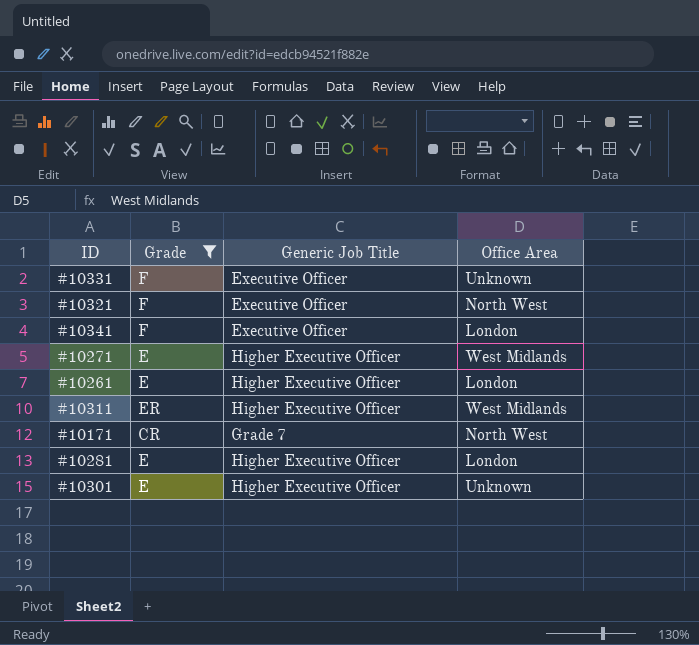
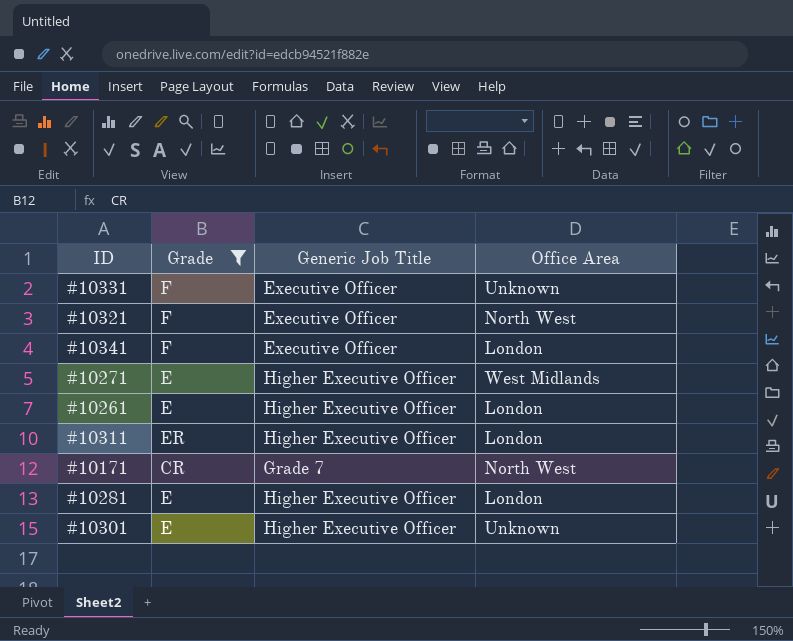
#10311 | Office Area: West Midlands -> London

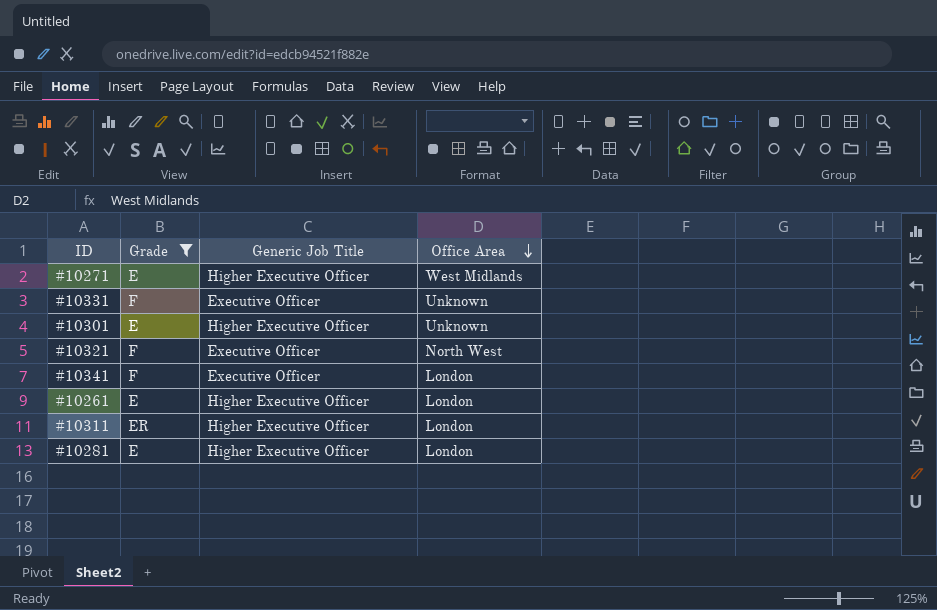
row order: none -> Office Area descending
row #10171: CR | Grade 7 | North West -> none

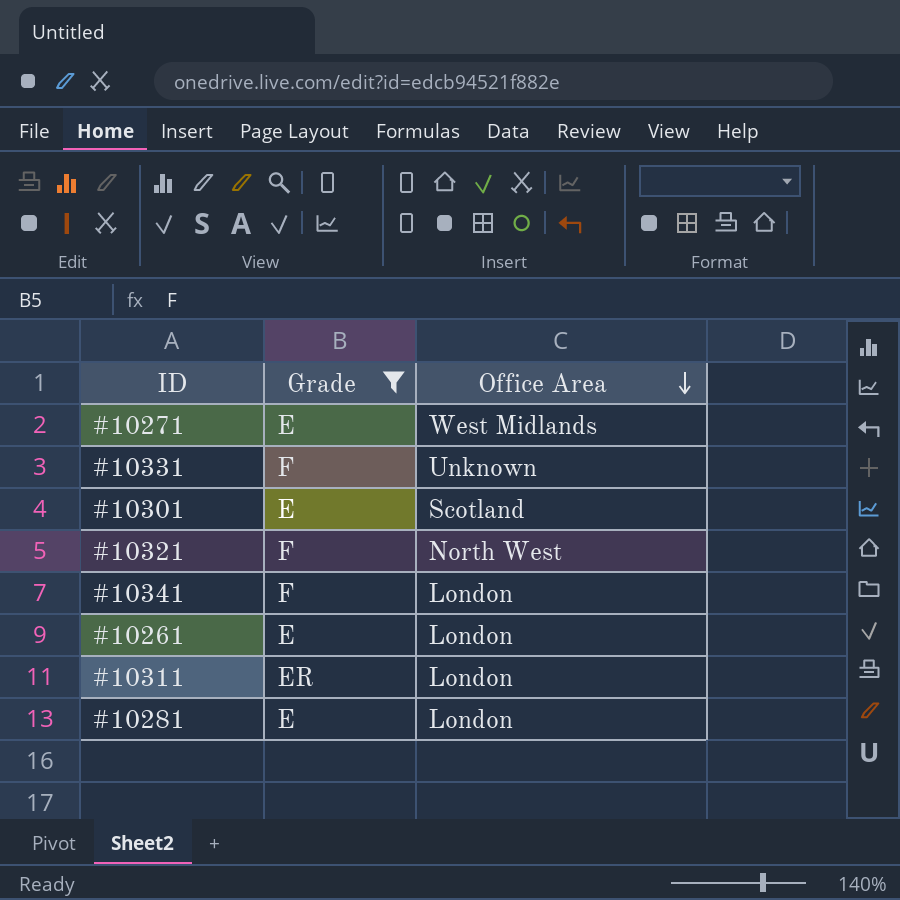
column Generic Job Title | position: 3 -> none
#10301 | Office Area: Unknown -> Scotland

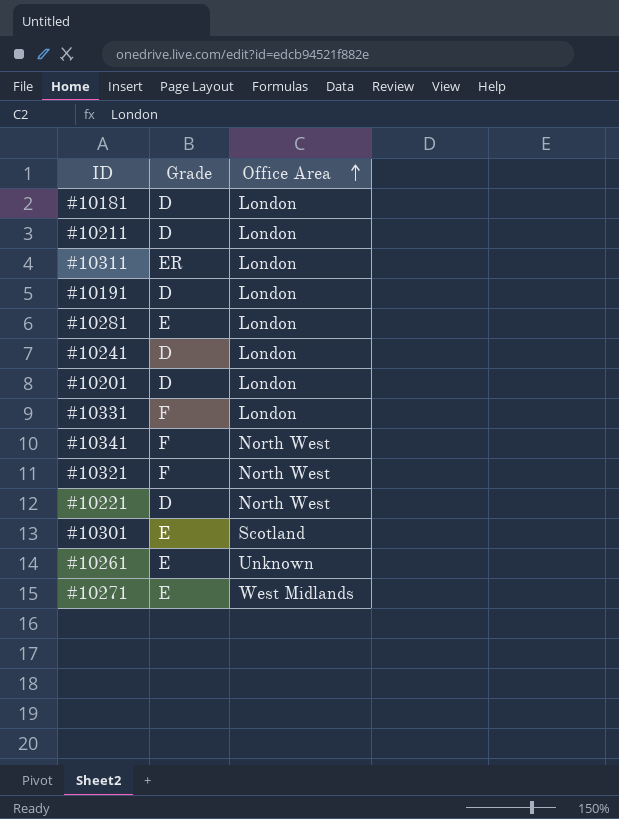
filter: Grade != D -> none
row order: Office Area descending -> Office Area ascending
#10331 | Office Area: Unknown -> London
#10341 | Office Area: London -> North West
#10261 | Office Area: London -> Unknown

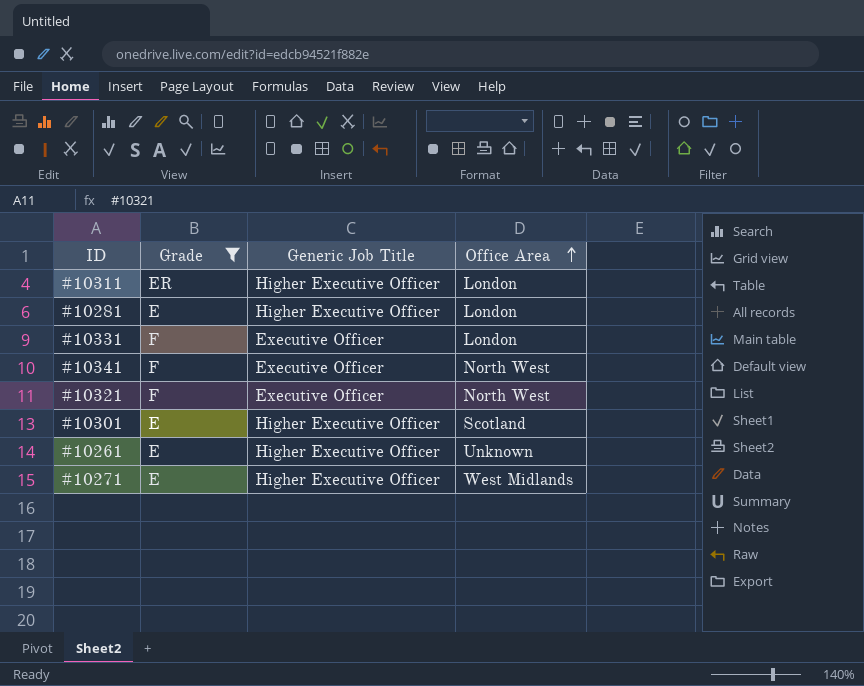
filter: none -> Grade != D
column Generic Job Title | position: none -> 3

